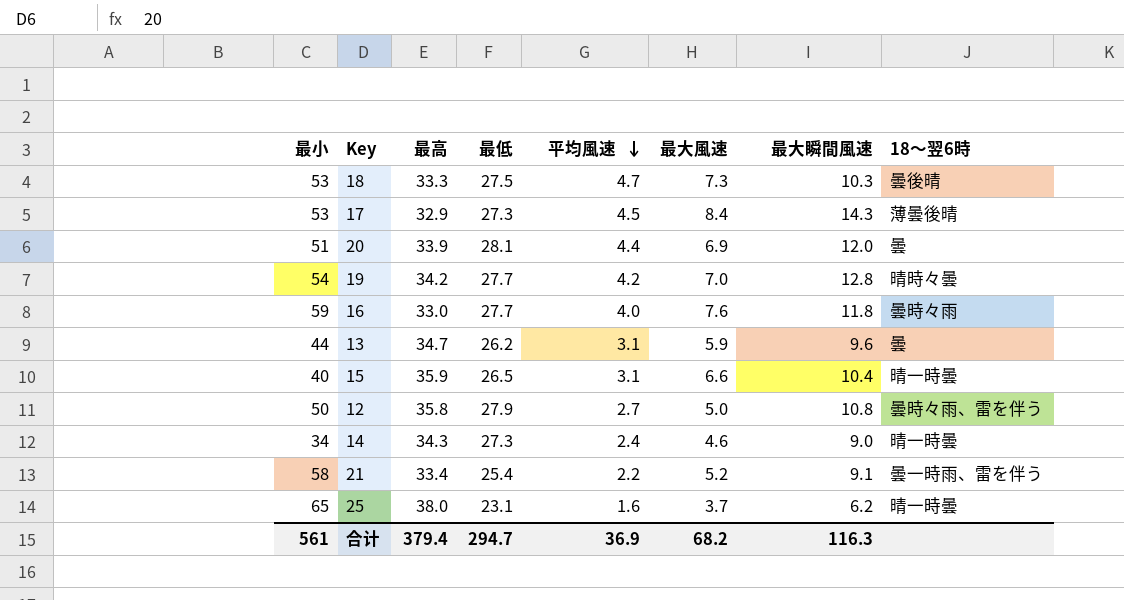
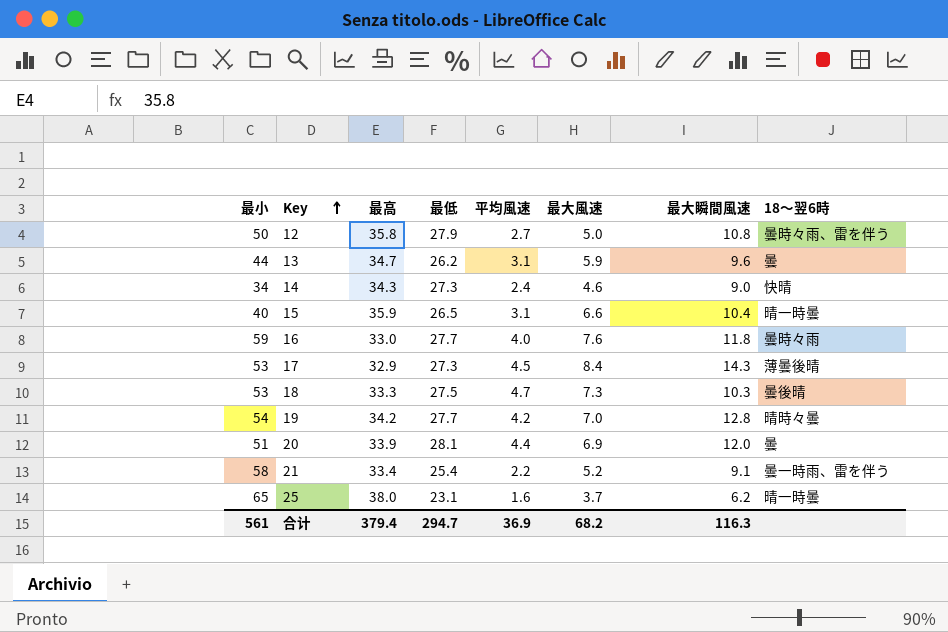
row order: 平均風速 descending -> Key ascending
14 | 18〜翌6時: 晴一時曇 -> 快晴

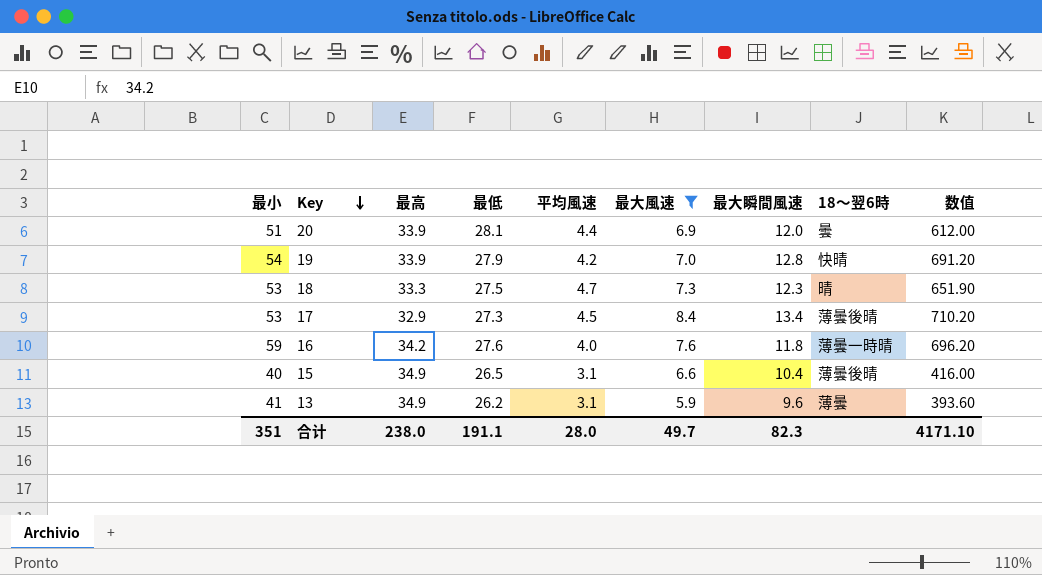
filter: none -> 最大風速 >= 5.9
row order: Key ascending -> Key descending
column 数值 | formula: none -> [最小] * [最大瞬間風速]
19 | 最高: 34.2 -> 33.9
19 | 最低: 27.7 -> 27.9
19 | 18〜翌6時: 晴時々曇 -> 快晴
18 | 最大瞬間風速: 10.3 -> 12.3
18 | 18〜翌6時: 曇後晴 -> 晴
17 | 最大瞬間風速: 14.3 -> 13.4
16 | 最高: 33.0 -> 34.2
16 | 最低: 27.7 -> 27.6
16 | 18〜翌6時: 曇時々雨 -> 薄曇一時晴
15 | 最高: 35.9 -> 34.9
15 | 18〜翌6時: 晴一時曇 -> 薄曇後晴
13 | 最小: 44 -> 41
13 | 最高: 34.7 -> 34.9
13 | 18〜翌6時: 曇 -> 薄曇
合计 | 最小: 561 -> 351
合计 | 最高: 379.4 -> 238.0
合计 | 最低: 294.7 -> 191.1
合计 | 平均風速: 36.9 -> 28.0
合计 | 最大風速: 68.2 -> 49.7
合计 | 最大瞬間風速: 116.3 -> 82.3

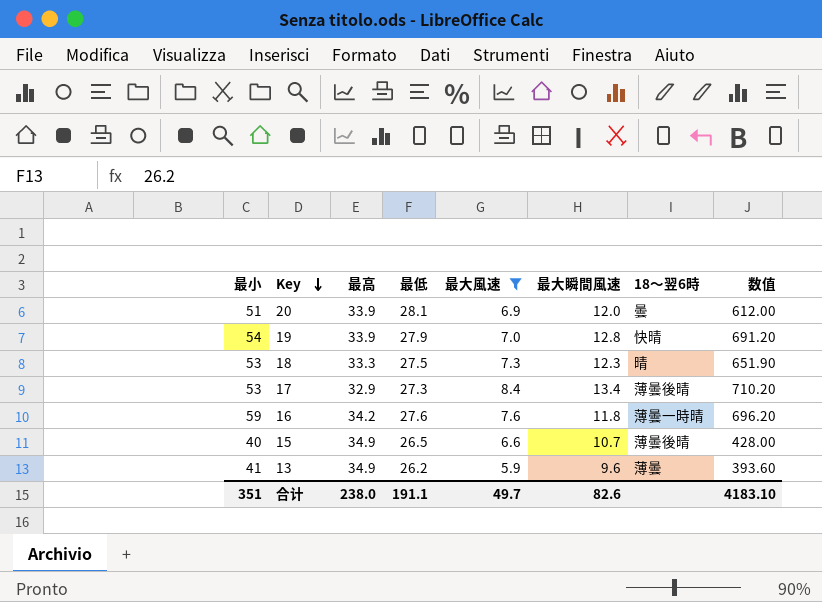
column 平均風速 | position: 5 -> none
15 | 最大瞬間風速: 10.4 -> 10.7
15 | 数值: 416.00 -> 428.00
合计 | 最大瞬間風速: 82.3 -> 82.6
合计 | 数值: 4171.10 -> 4183.10

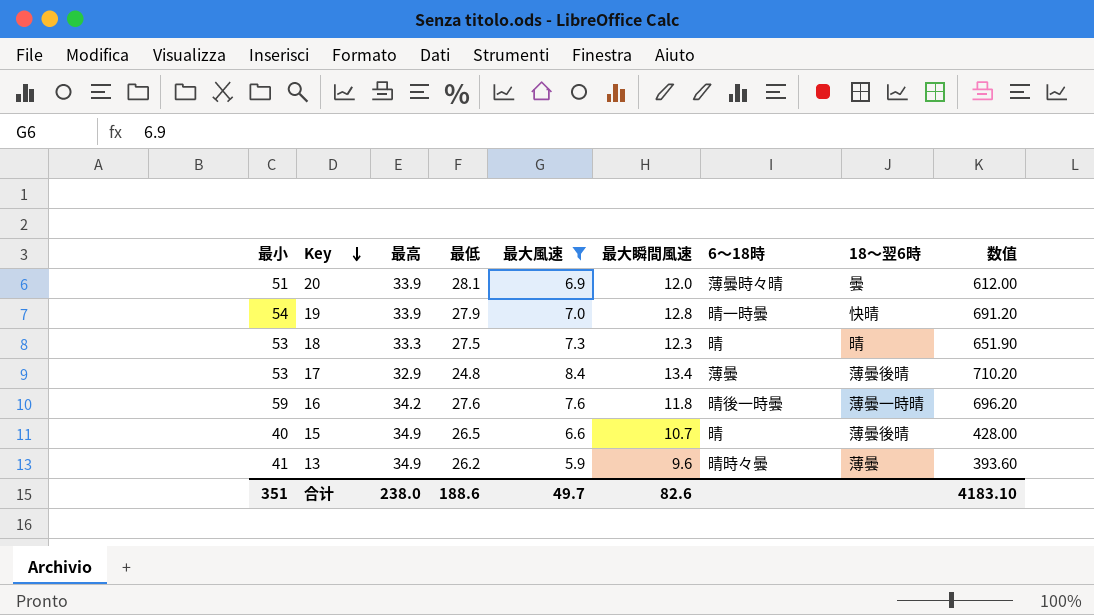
column 6〜18時 | position: none -> 7
17 | 最低: 27.3 -> 24.8
合计 | 最低: 191.1 -> 188.6

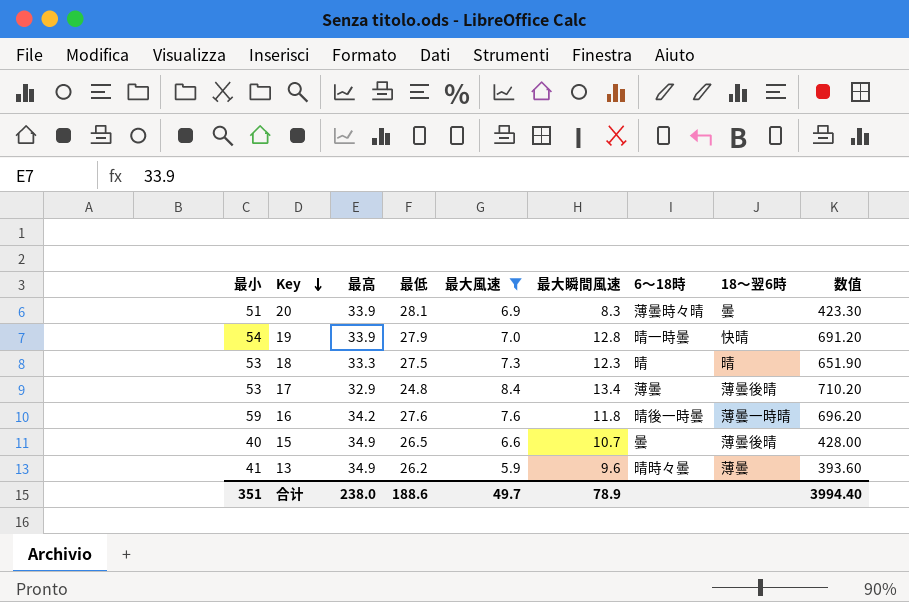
20 | 最大瞬間風速: 12.0 -> 8.3
20 | 数值: 612.00 -> 423.30
15 | 6〜18時: 晴 -> 曇
合计 | 最大瞬間風速: 82.6 -> 78.9
合计 | 数值: 4183.10 -> 3994.40

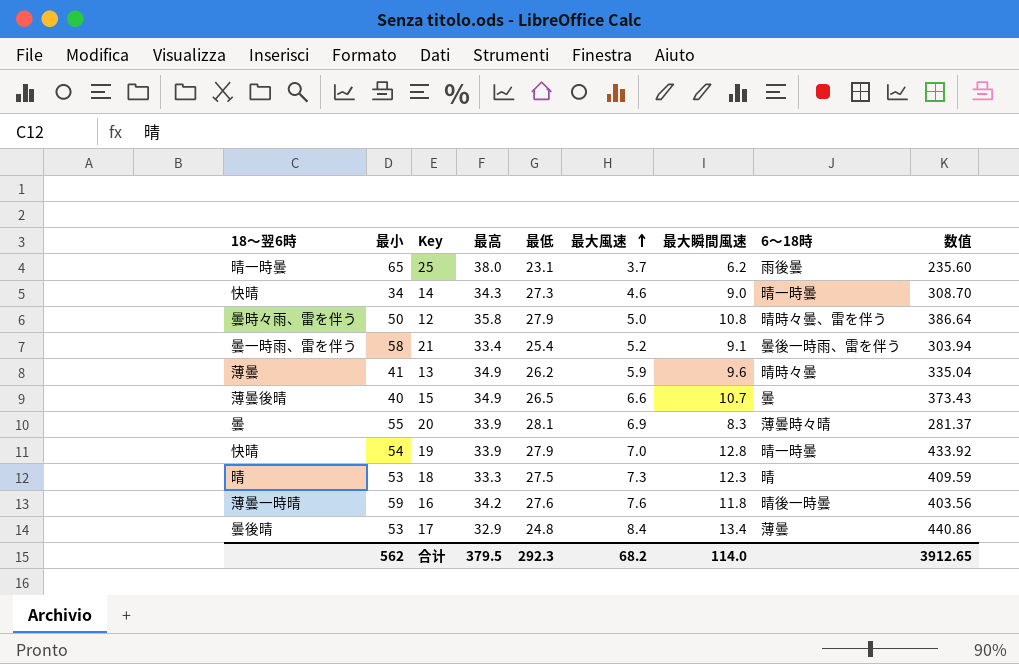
filter: 最大風速 >= 5.9 -> none
row order: Key descending -> 最大風速 ascending
column 18〜翌6時 | position: 8 -> 1
column 数值 | formula: [最小] * [最大瞬間風速] -> [最高] * [最大瞬間風速]
20 | 最小: 51 -> 55
17 | 18〜翌6時: 薄曇後晴 -> 曇後晴
合计 | 最小: 351 -> 562
合计 | 最高: 238.0 -> 379.5
合计 | 最低: 188.6 -> 292.3
合计 | 最大風速: 49.7 -> 68.2
合计 | 最大瞬間風速: 78.9 -> 114.0
合计 | 数值: 3994.40 -> 3912.65

